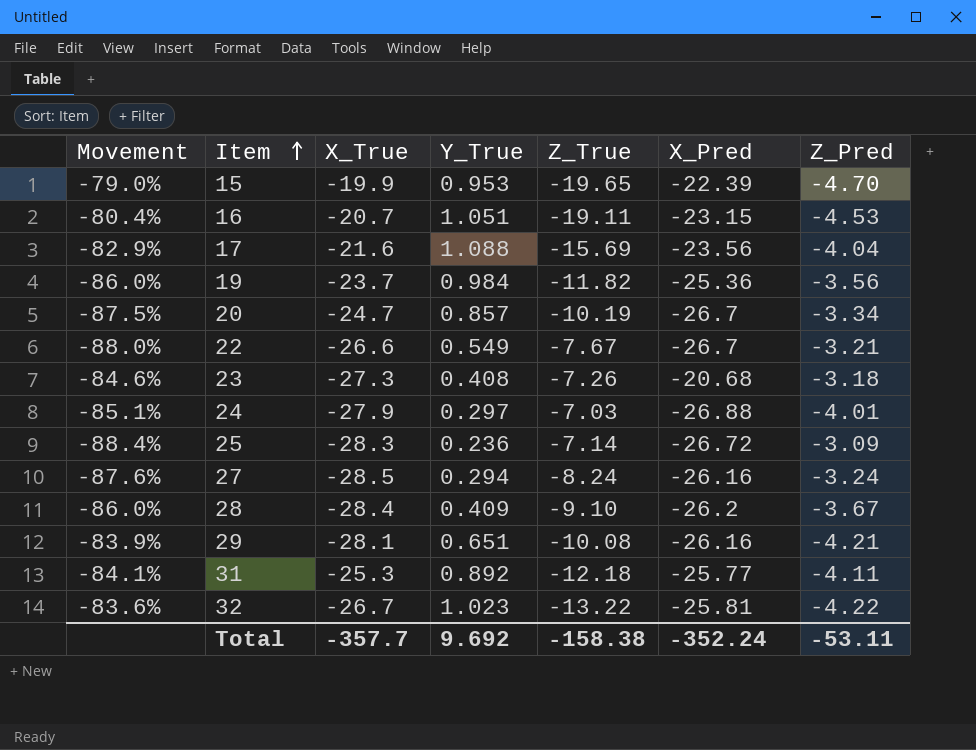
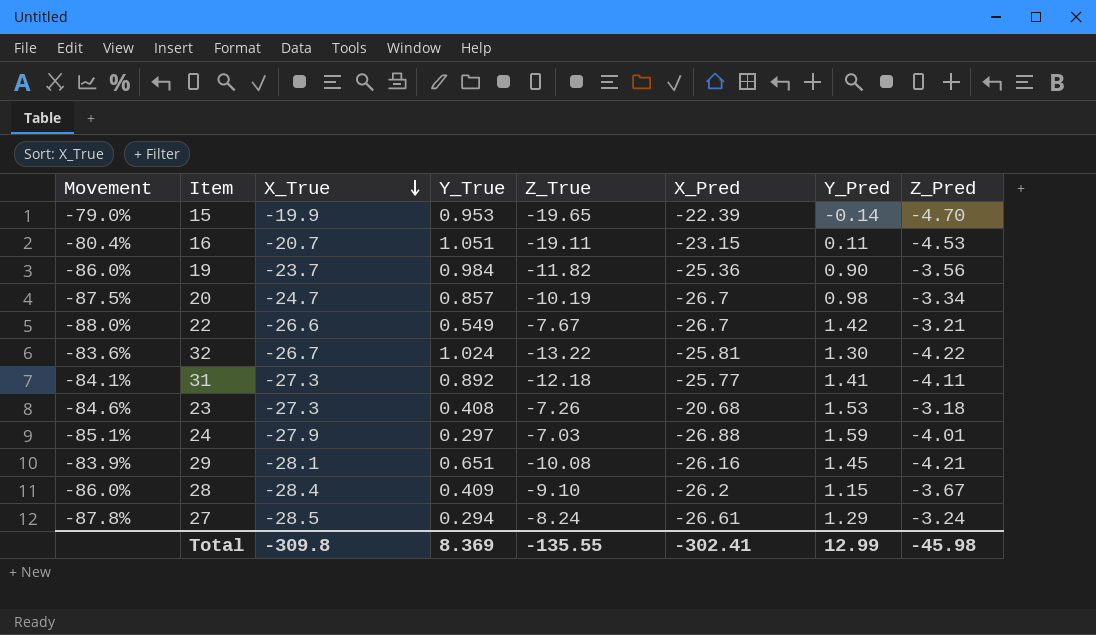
row order: Item ascending -> X_True descending
column Y_Pred | position: none -> 7
row 17: -82.9% | -21.6 | 1.088 | -15.69 | -23.56 | -4.04 -> none
row 25: -88.4% | -28.3 | 0.236 | -7.14 | -26.72 | -3.09 -> none
32 | Y_True: 1.023 -> 1.024
31 | X_True: -25.3 -> -27.3
27 | Movement: -87.6% -> -87.8%
27 | X_Pred: -26.16 -> -26.61
Total | X_True: -357.7 -> -309.8
Total | Y_True: 9.692 -> 8.369
Total | Z_True: -158.38 -> -135.55
Total | X_Pred: -352.24 -> -302.41
Total | Z_Pred: -53.11 -> -45.98

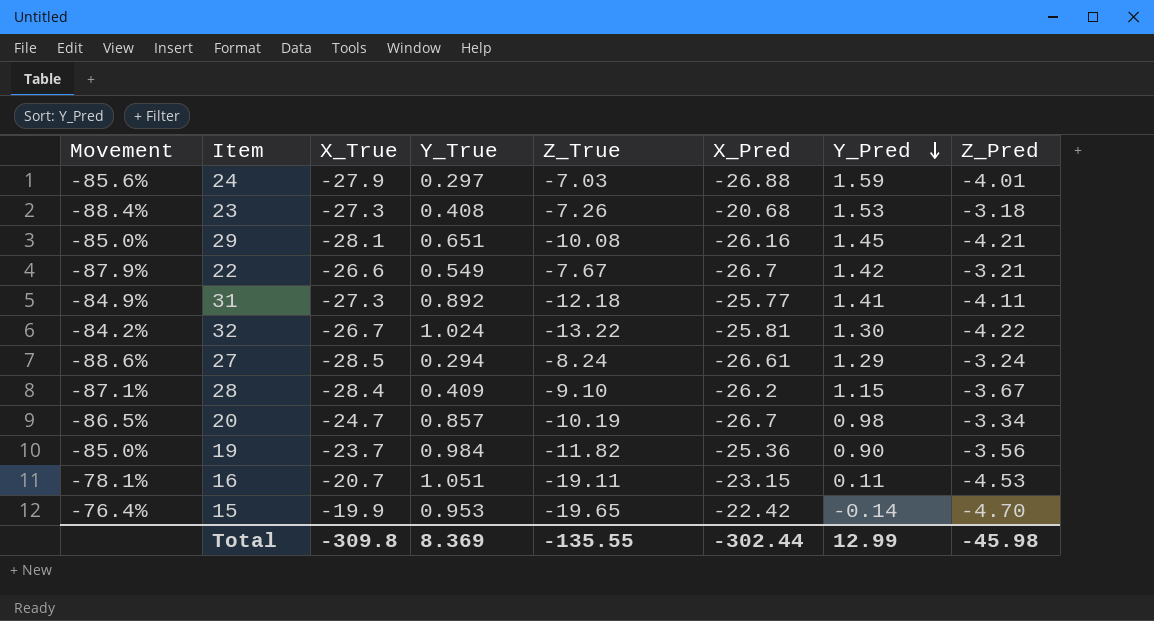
row order: X_True descending -> Y_Pred descending
column Movement | formula: ([Z_Pred] - [X_Pred]) / [X_Pred] -> ([Z_Pred] - [X_True]) / [X_True]
15 | X_Pred: -22.39 -> -22.42
Total | X_Pred: -302.41 -> -302.44

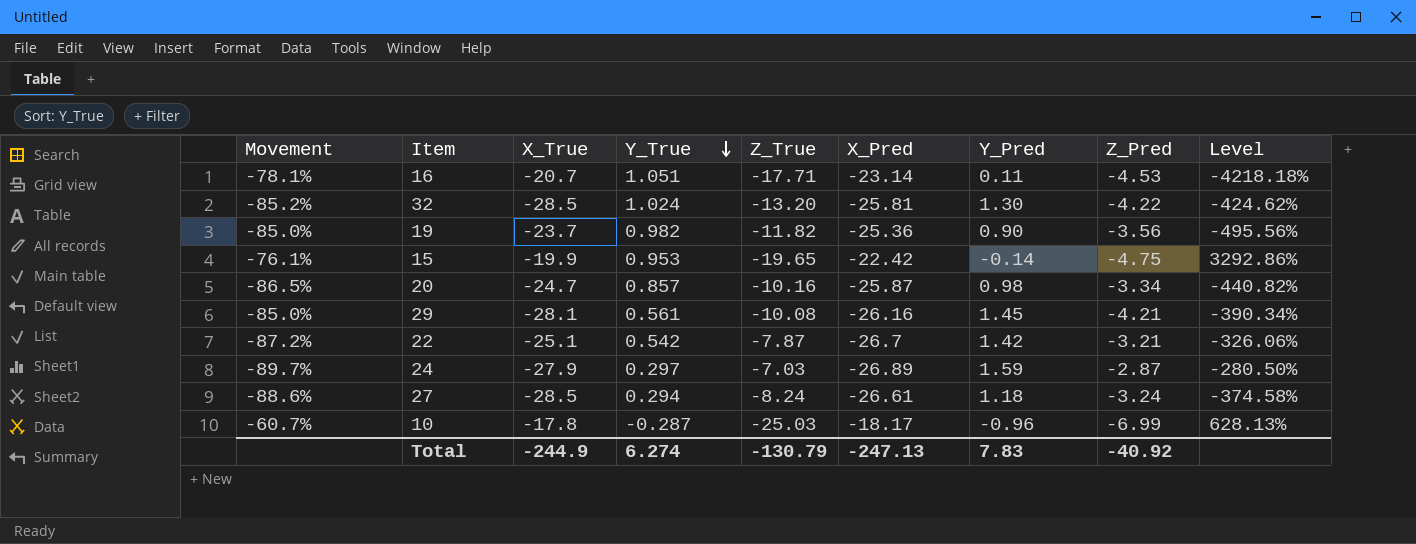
row order: Y_Pred descending -> Y_True descending
column Level | formula: none -> ([Z_Pred] - [Y_Pred]) / [Y_Pred]
row 23: -88.4% | -27.3 | 0.408 | -7.26 | -20.68 | 1.53 | -3.18 -> none
row 31: -84.9% | -27.3 | 0.892 | -12.18 | -25.77 | 1.41 | -4.11 -> none
row 28: -87.1% | -28.4 | 0.409 | -9.10 | -26.2 | 1.15 | -3.67 -> none
16 | Z_True: -19.11 -> -17.71
16 | X_Pred: -23.15 -> -23.14
32 | Movement: -84.2% -> -85.2%
32 | X_True: -26.7 -> -28.5
32 | Z_True: -13.22 -> -13.20
19 | Y_True: 0.984 -> 0.982
15 | Movement: -76.4% -> -76.1%
15 | Z_Pred: -4.70 -> -4.75
20 | Z_True: -10.19 -> -10.16
20 | X_Pred: -26.7 -> -25.87
29 | Y_True: 0.651 -> 0.561
22 | Movement: -87.9% -> -87.2%
22 | X_True: -26.6 -> -25.1
22 | Y_True: 0.549 -> 0.542
22 | Z_True: -7.67 -> -7.87
24 | Movement: -85.6% -> -89.7%
24 | X_Pred: -26.88 -> -26.89
24 | Z_Pred: -4.01 -> -2.87
27 | Y_Pred: 1.29 -> 1.18
row 10: none -> -60.7% | -17.8 | -0.287 | -25.03 | -18.17 | -0.96 | -6.99 | 628.13%
Total | X_True: -309.8 -> -244.9
Total | Y_True: 8.369 -> 6.274
Total | Z_True: -135.55 -> -130.79
Total | X_Pred: -302.44 -> -247.13
Total | Y_Pred: 12.99 -> 7.83
Total | Z_Pred: -45.98 -> -40.92

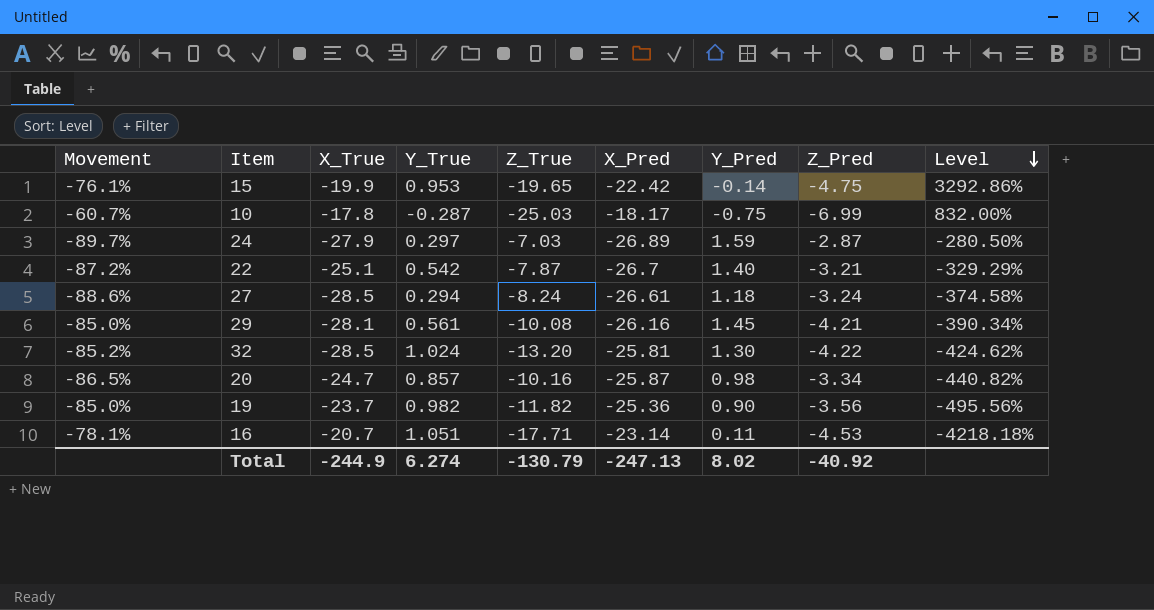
row order: Y_True descending -> Level descending
10 | Y_Pred: -0.96 -> -0.75
10 | Level: 628.13% -> 832.00%
22 | Y_Pred: 1.42 -> 1.40
22 | Level: -326.06% -> -329.29%
Total | Y_Pred: 7.83 -> 8.02

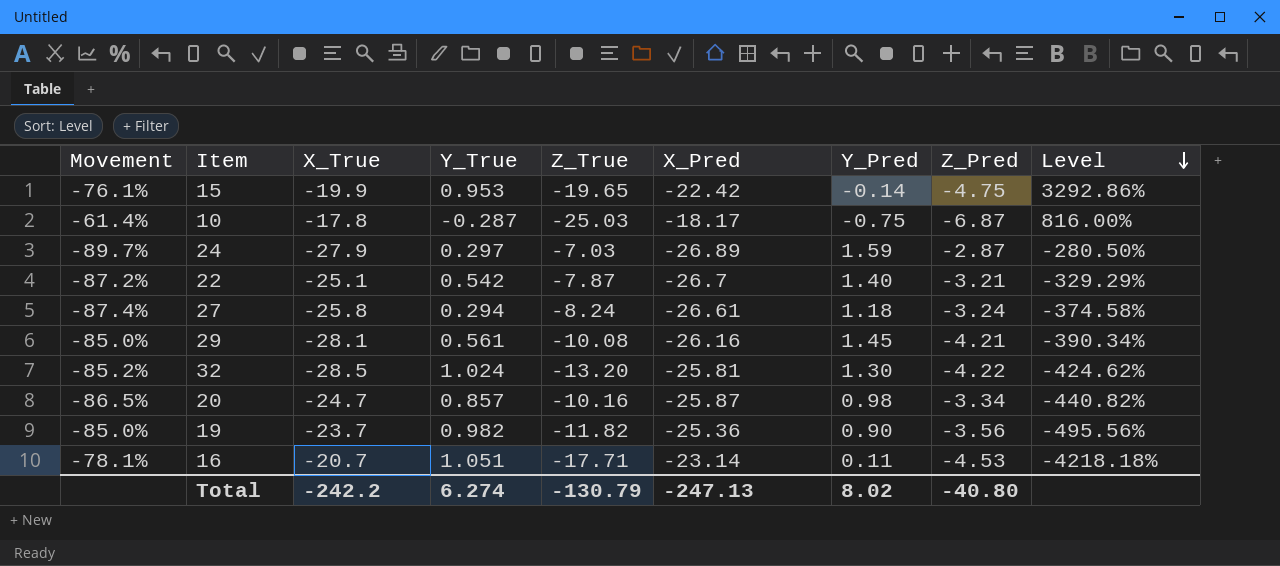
10 | Movement: -60.7% -> -61.4%
10 | Z_Pred: -6.99 -> -6.87
10 | Level: 832.00% -> 816.00%
27 | Movement: -88.6% -> -87.4%
27 | X_True: -28.5 -> -25.8
Total | X_True: -244.9 -> -242.2
Total | Z_Pred: -40.92 -> -40.80

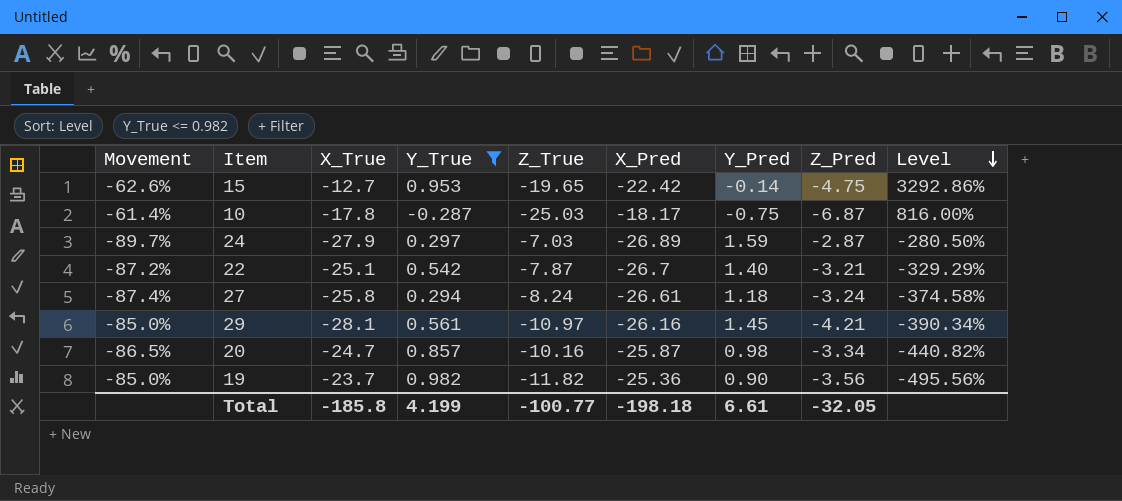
filter: none -> Y_True <= 0.982
15 | Movement: -76.1% -> -62.6%
15 | X_True: -19.9 -> -12.7
29 | Z_True: -10.08 -> -10.97
Total | X_True: -242.2 -> -185.8
Total | Y_True: 6.274 -> 4.199
Total | Z_True: -130.79 -> -100.77
Total | X_Pred: -247.13 -> -198.18
Total | Y_Pred: 8.02 -> 6.61
Total | Z_Pred: -40.80 -> -32.05

